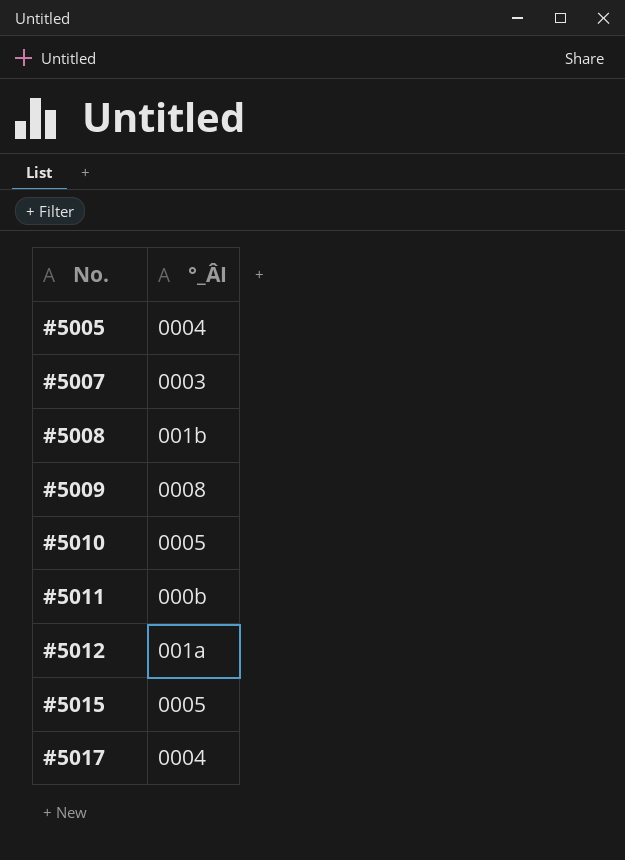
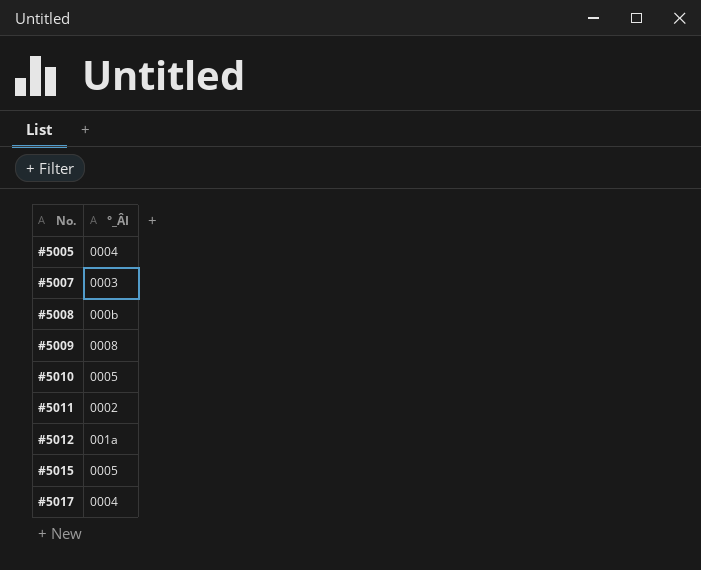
#5008 | °_ÂI: 001b -> 000b
#5011 | °_ÂI: 000b -> 0002

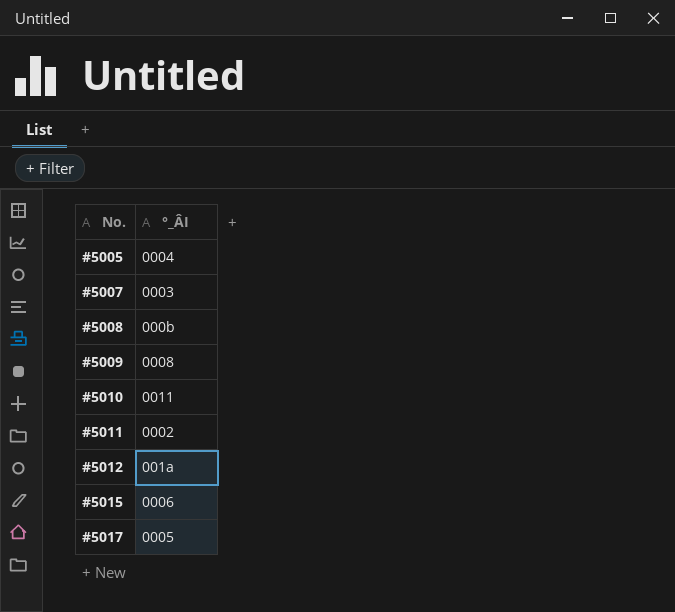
#5010 | °_ÂI: 0005 -> 0011
#5015 | °_ÂI: 0005 -> 0006
#5017 | °_ÂI: 0004 -> 0005

